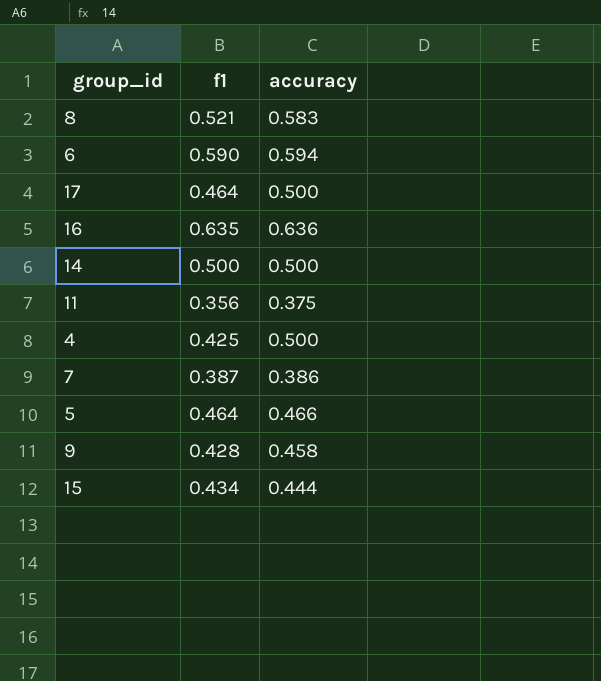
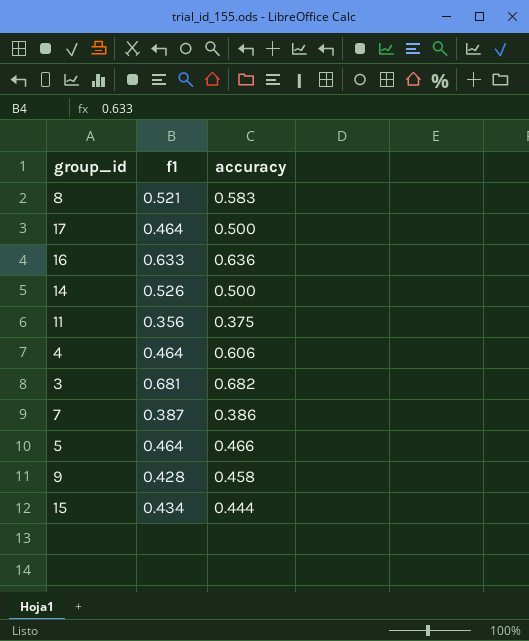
row 6: 0.590 | 0.594 -> none
16 | f1: 0.635 -> 0.633
14 | f1: 0.500 -> 0.526
4 | f1: 0.425 -> 0.464
4 | accuracy: 0.500 -> 0.606
row 3: none -> 0.681 | 0.682

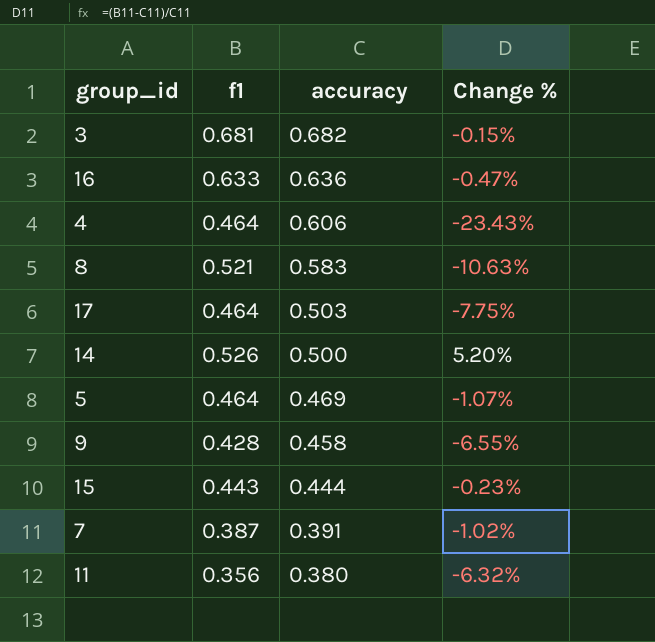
row order: none -> accuracy descending
column Change % | formula: none -> ([f1] - [accuracy]) / [accuracy]
17 | accuracy: 0.500 -> 0.503
5 | accuracy: 0.466 -> 0.469
15 | f1: 0.434 -> 0.443
7 | accuracy: 0.386 -> 0.391
11 | accuracy: 0.375 -> 0.380

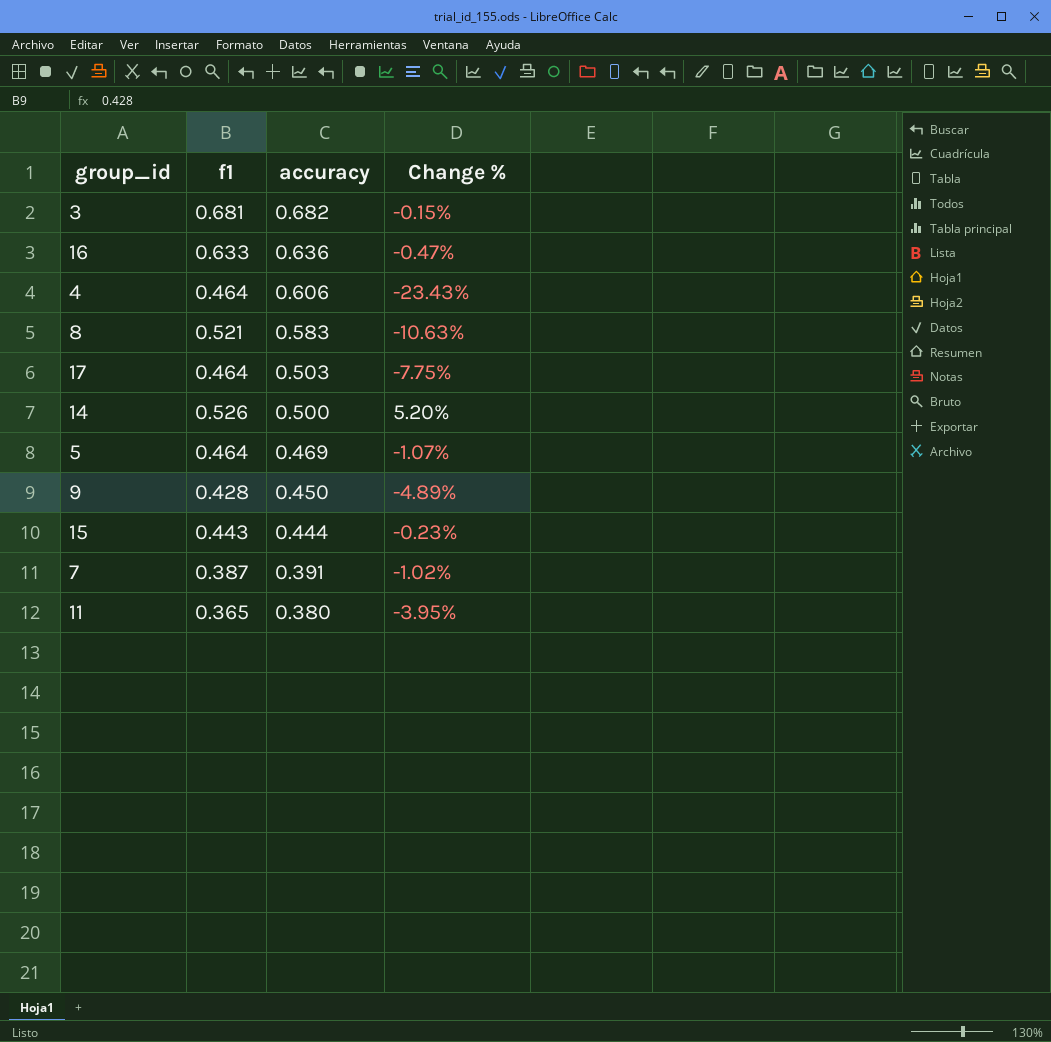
9 | accuracy: 0.458 -> 0.450
9 | Change %: -6.55% -> -4.89%
11 | f1: 0.356 -> 0.365
11 | Change %: -6.32% -> -3.95%

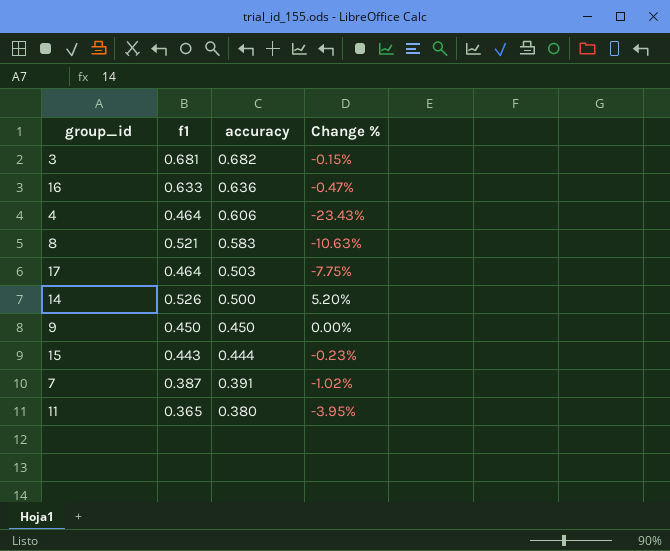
row 5: 0.464 | 0.469 | -1.07% -> none
9 | f1: 0.428 -> 0.450
9 | Change %: -4.89% -> 0.00%

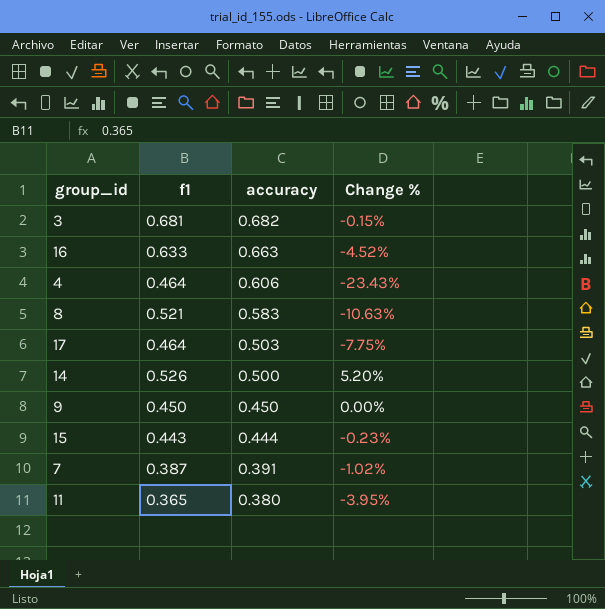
16 | accuracy: 0.636 -> 0.663
16 | Change %: -0.47% -> -4.52%

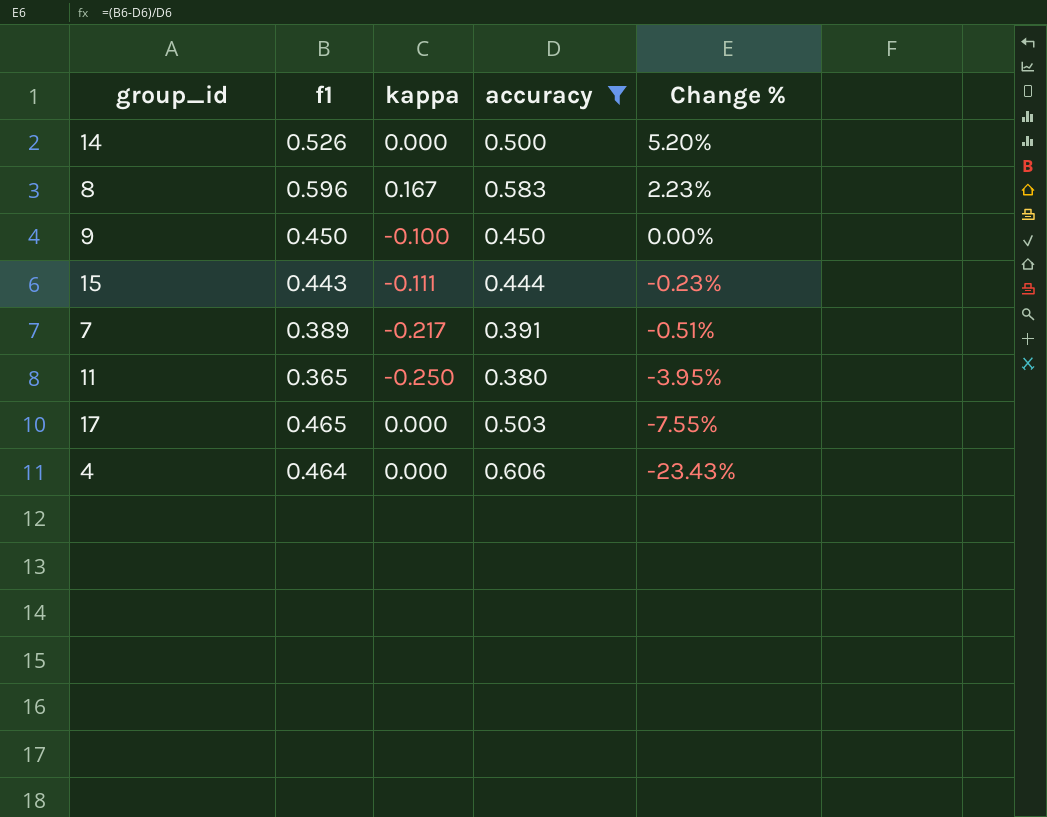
filter: none -> accuracy <= 0.606
row order: accuracy descending -> Change % descending
column kappa | position: none -> 3
8 | f1: 0.521 -> 0.596
8 | Change %: -10.63% -> 2.23%
7 | f1: 0.387 -> 0.389
7 | Change %: -1.02% -> -0.51%
17 | f1: 0.464 -> 0.465
17 | Change %: -7.75% -> -7.55%

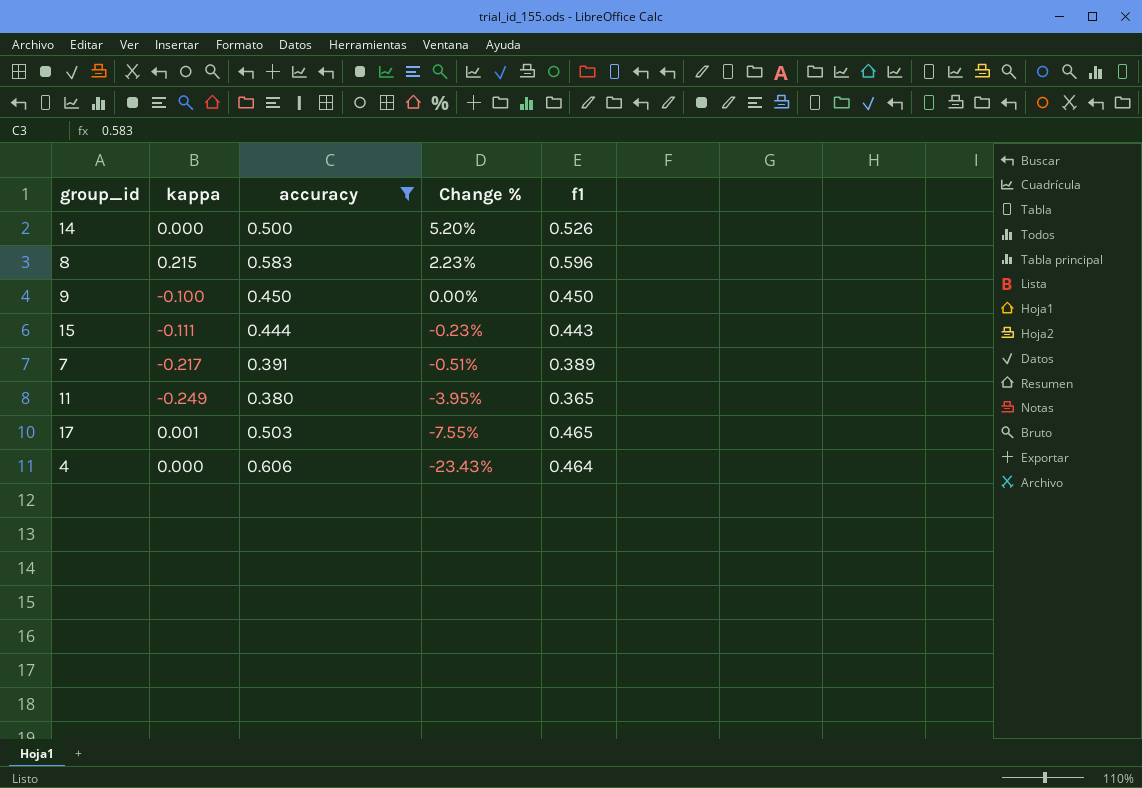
column f1 | position: 2 -> 5
8 | kappa: 0.167 -> 0.215
11 | kappa: -0.250 -> -0.249
17 | kappa: 0.000 -> 0.001

